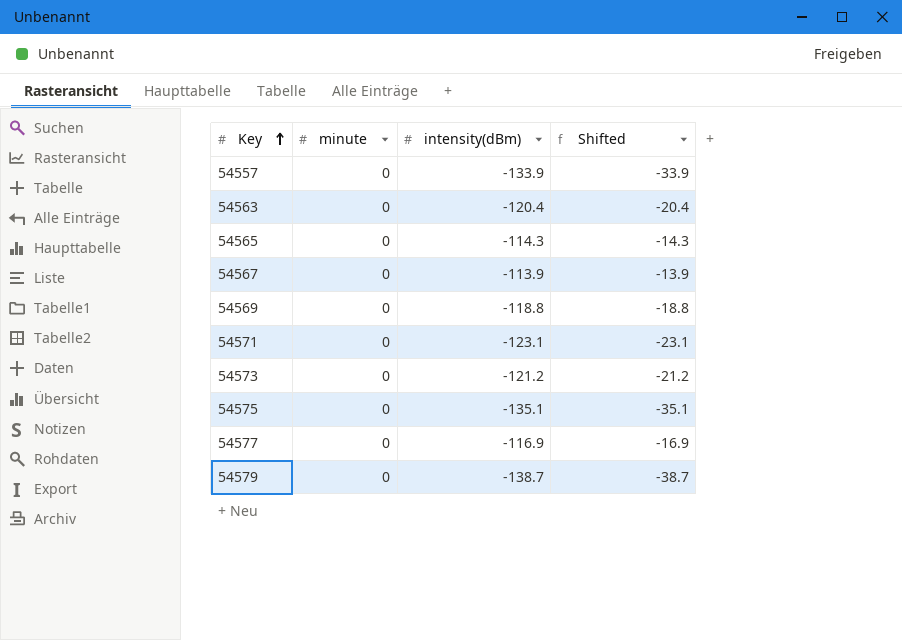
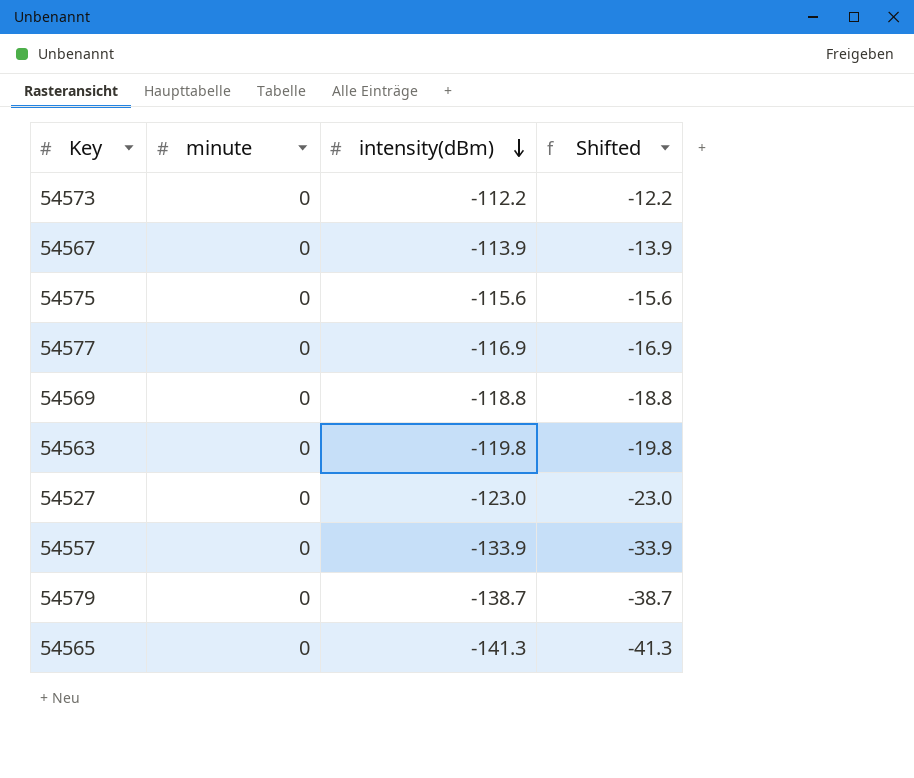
row order: Key ascending -> intensity(dBm) descending
row 54571: 0 | -123.1 | -23.1 -> none
54573 | intensity(dBm): -121.2 -> -112.2
54573 | Shifted: -21.2 -> -12.2
54575 | intensity(dBm): -135.1 -> -115.6
54575 | Shifted: -35.1 -> -15.6
54563 | intensity(dBm): -120.4 -> -119.8
54563 | Shifted: -20.4 -> -19.8
row 54527: none -> 0 | -123.0 | -23.0
54565 | intensity(dBm): -114.3 -> -141.3
54565 | Shifted: -14.3 -> -41.3

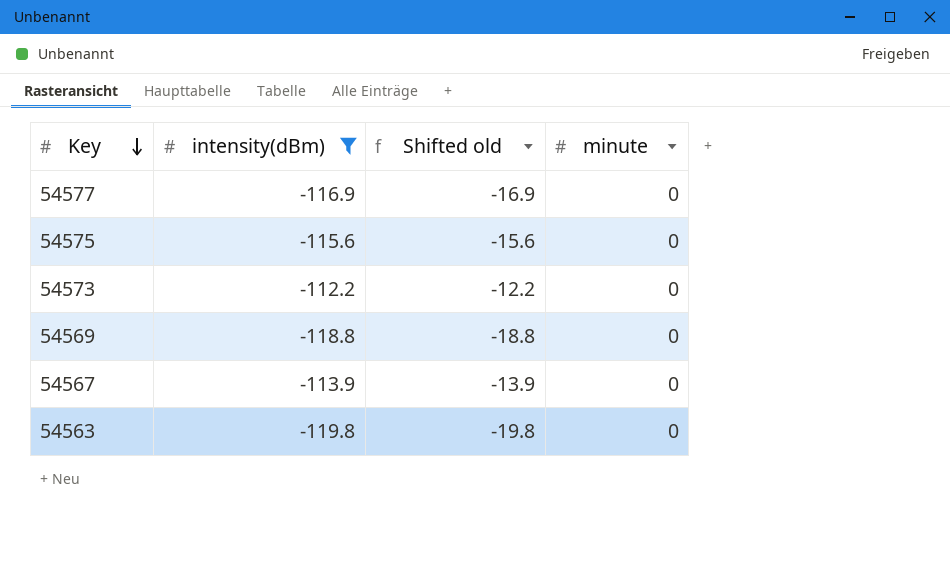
filter: none -> intensity(dBm) >= -119.8
row order: intensity(dBm) descending -> Key descending
column name: Shifted -> Shifted old
column minute | position: 2 -> 4

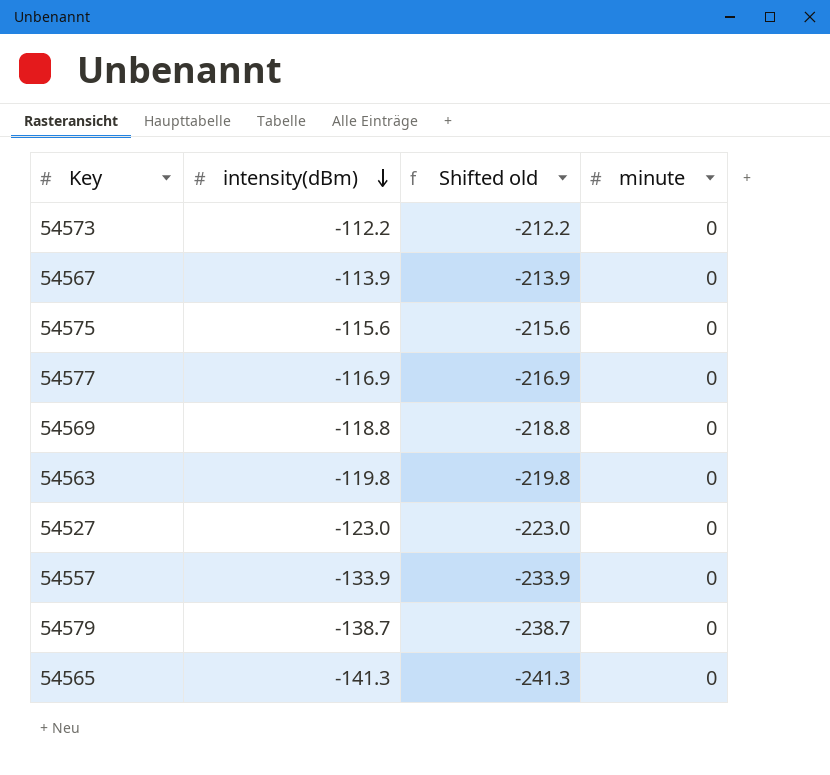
filter: intensity(dBm) >= -119.8 -> none
row order: Key descending -> intensity(dBm) descending
column Shifted old | formula: [intensity(dBm)] + 100 -> [intensity(dBm)] - 100

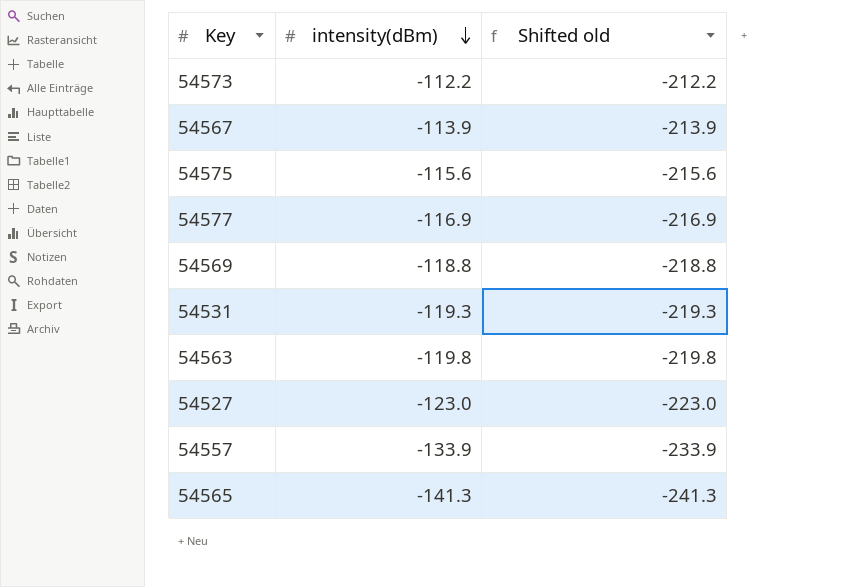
column minute | position: 4 -> none
row 54579: -138.7 | -238.7 | 0 -> none
row 54531: none -> -119.3 | -219.3

